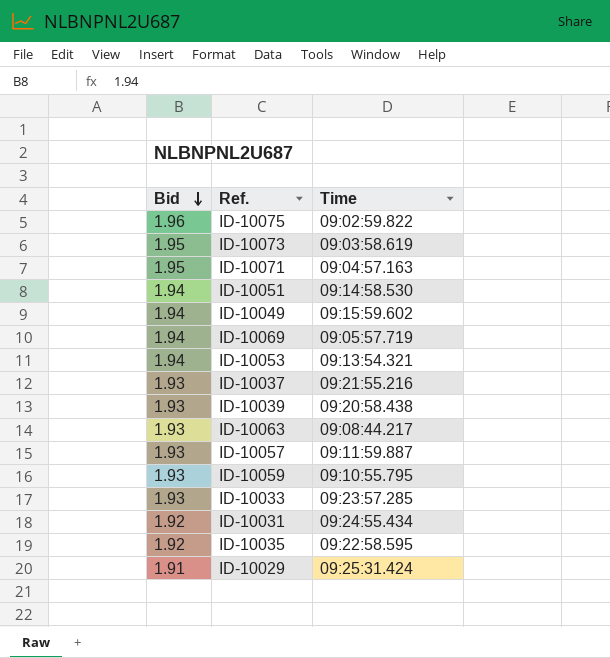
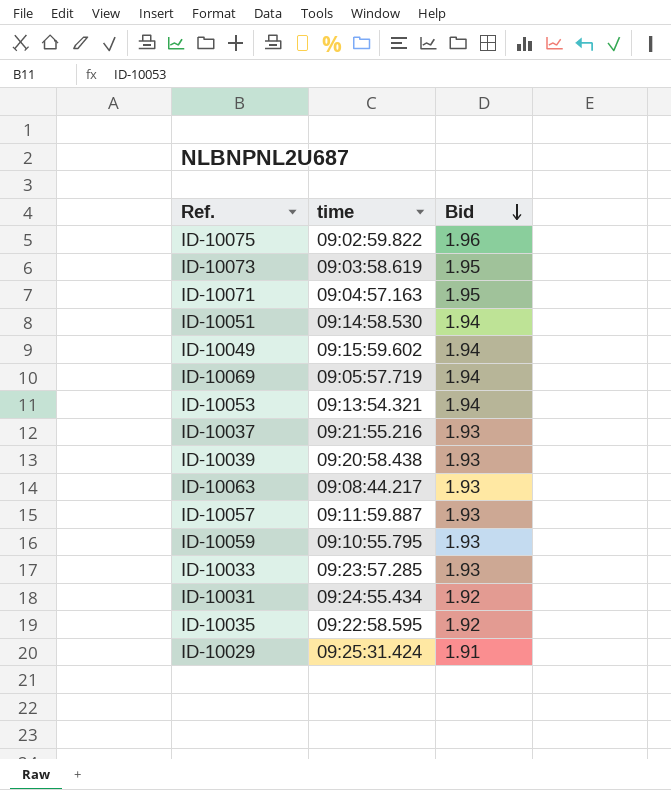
column name: Time -> time
column Bid | position: 1 -> 3

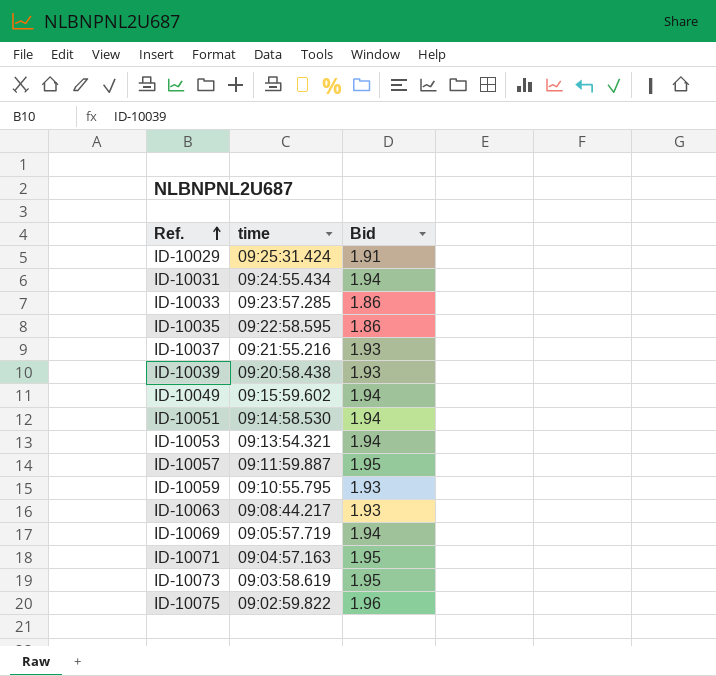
row order: Bid descending -> Ref. ascending
ID-10031 | Bid: 1.92 -> 1.94
ID-10033 | Bid: 1.93 -> 1.86
ID-10035 | Bid: 1.92 -> 1.86
ID-10057 | Bid: 1.93 -> 1.95

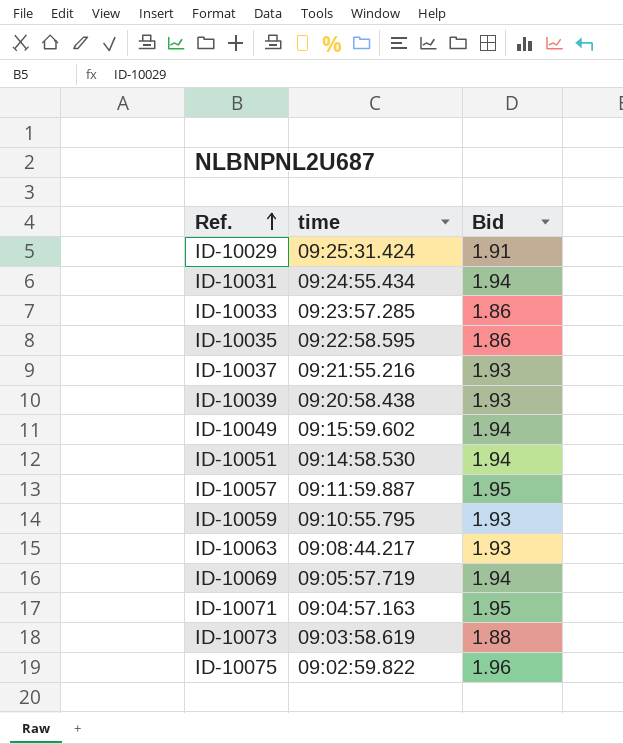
row ID-10053: 09:13:54.321 | 1.94 -> none
ID-10073 | Bid: 1.95 -> 1.88

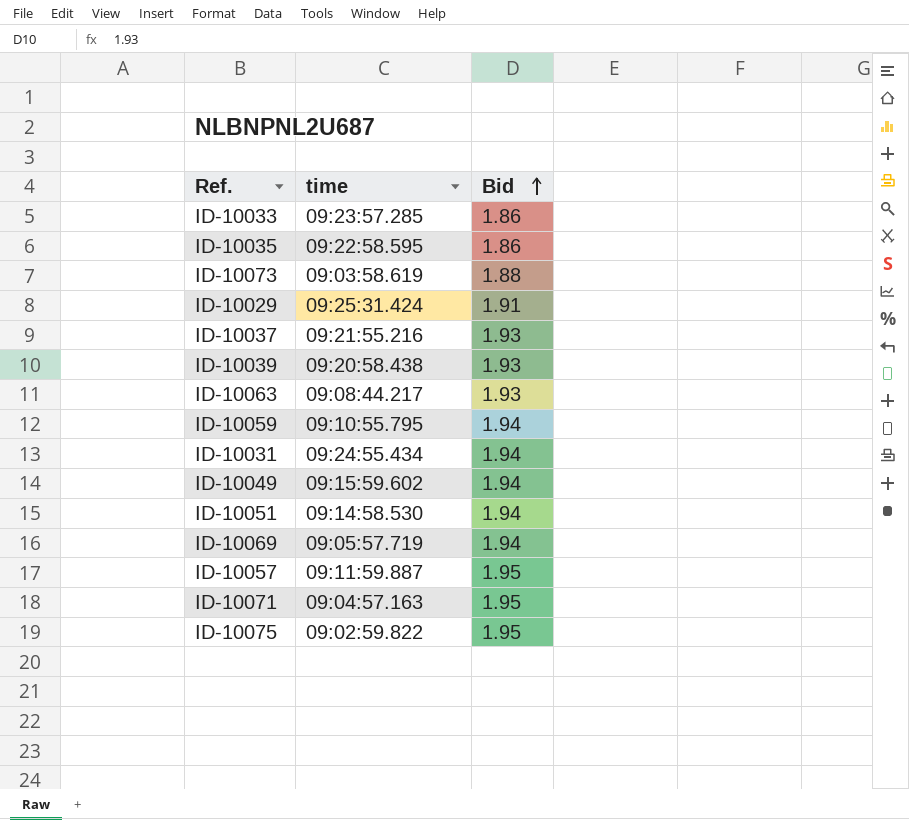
row order: Ref. ascending -> Bid ascending
ID-10059 | Bid: 1.93 -> 1.94
ID-10075 | Bid: 1.96 -> 1.95

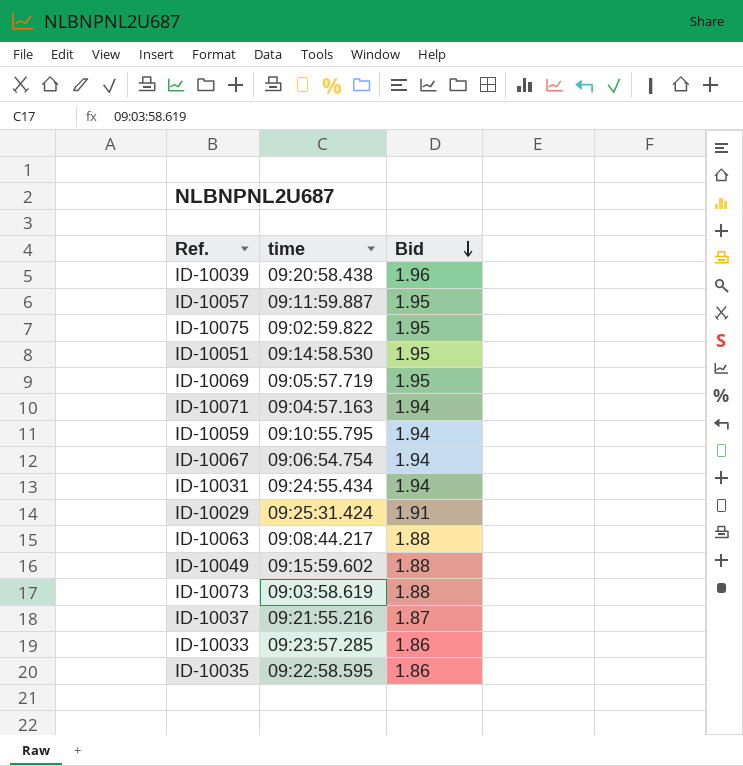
row order: Bid ascending -> Bid descending
ID-10039 | Bid: 1.93 -> 1.96
ID-10051 | Bid: 1.94 -> 1.95
ID-10069 | Bid: 1.94 -> 1.95
ID-10071 | Bid: 1.95 -> 1.94
row ID-10067: none -> 09:06:54.754 | 1.94
ID-10063 | Bid: 1.93 -> 1.88
ID-10049 | Bid: 1.94 -> 1.88
ID-10037 | Bid: 1.93 -> 1.87

